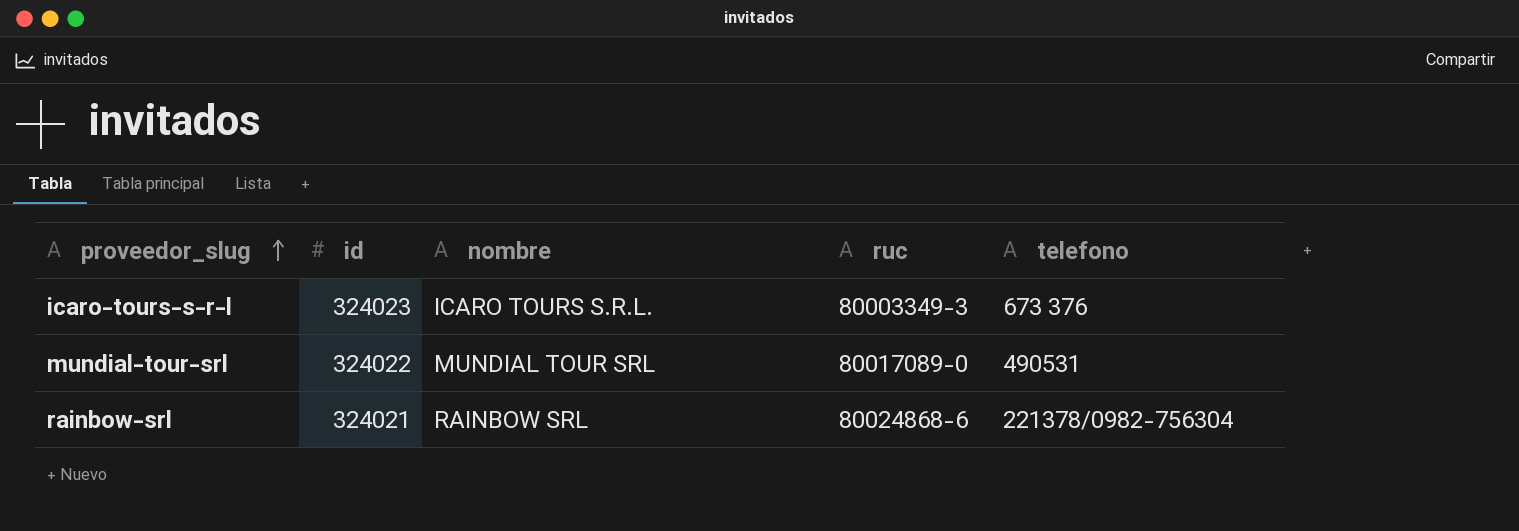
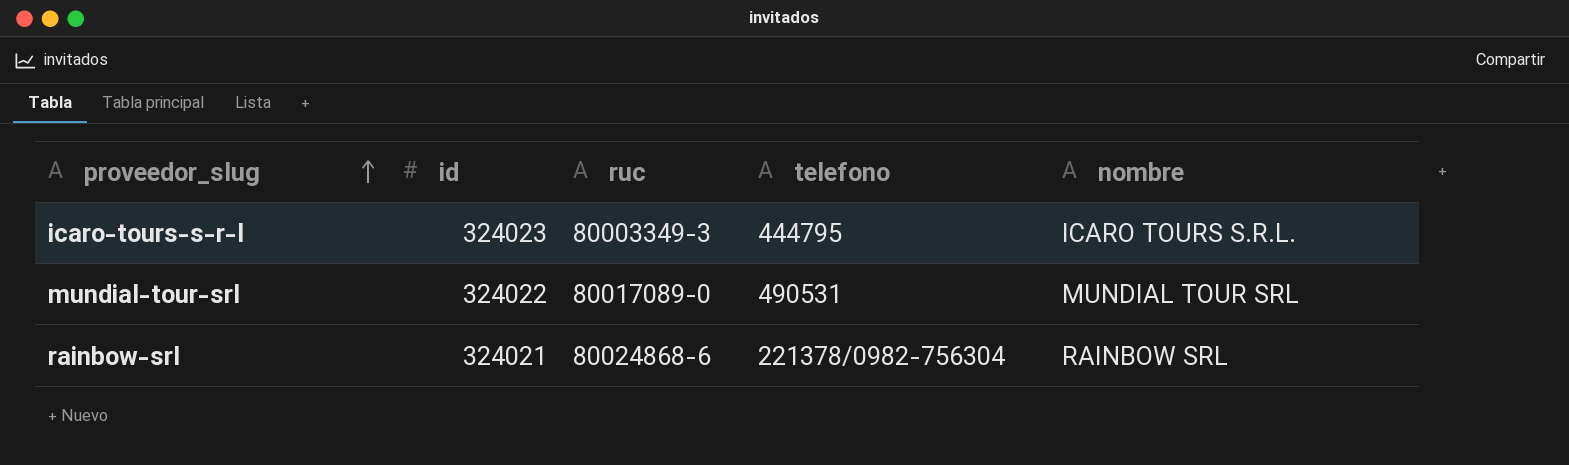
column nombre | position: 3 -> 5
icaro-tours-s-r-l | telefono: 673 376 -> 444795

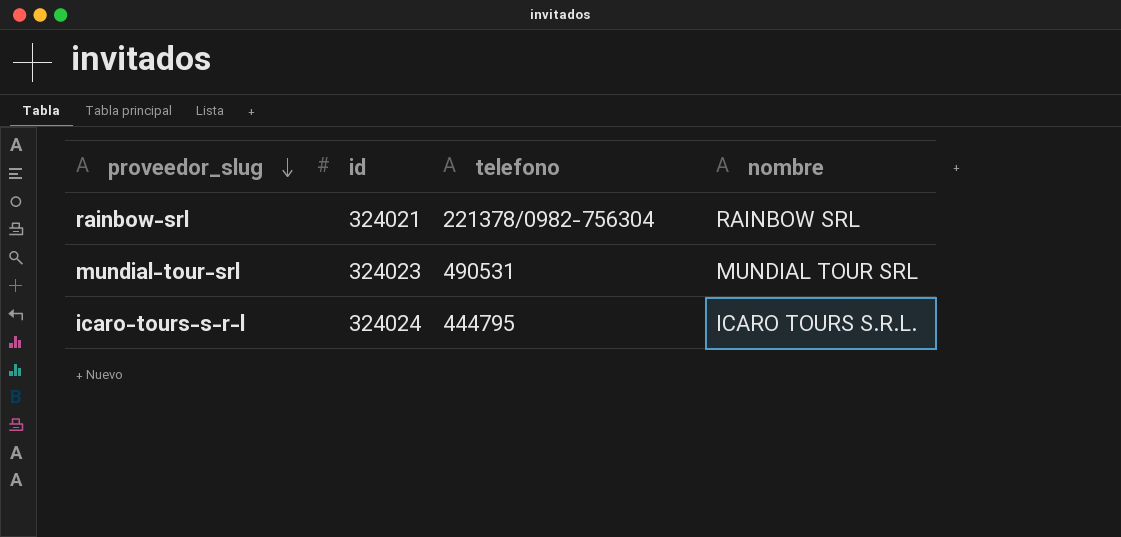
row order: proveedor_slug ascending -> proveedor_slug descending
column ruc | position: 3 -> none
mundial-tour-srl | id: 324022 -> 324023
icaro-tours-s-r-l | id: 324023 -> 324024

